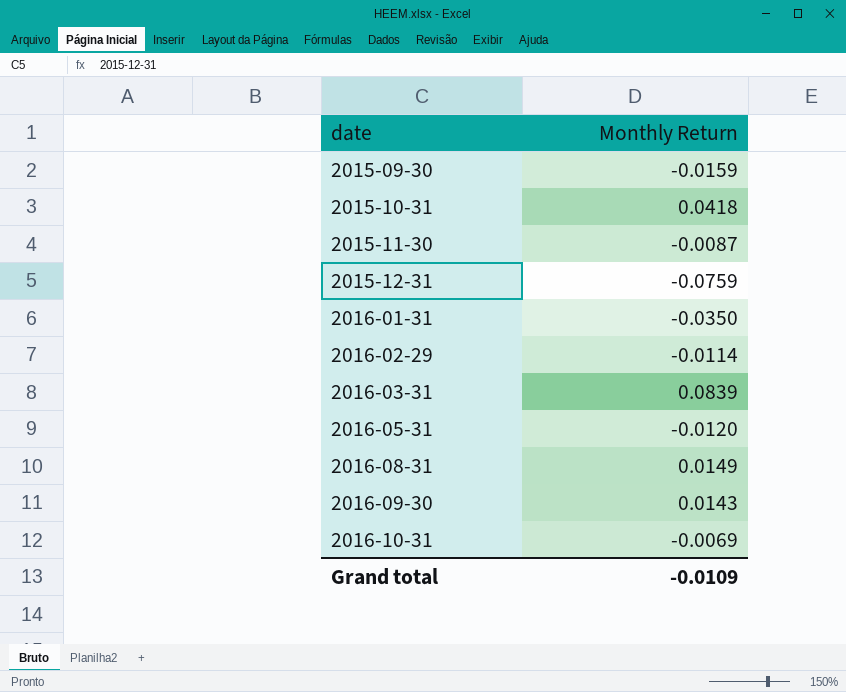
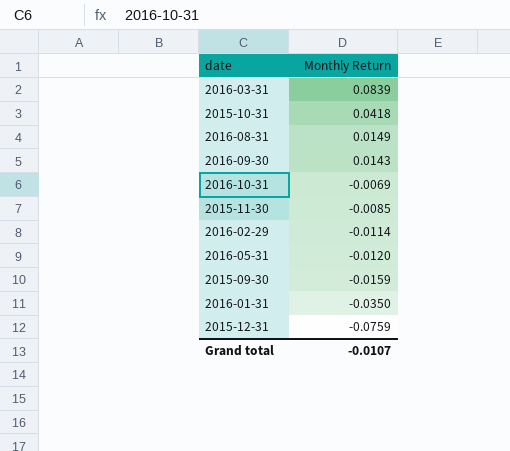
row order: date ascending -> Monthly Return descending
2015-11-30 | Monthly Return: -0.0087 -> -0.0085
Grand total | Monthly Return: -0.0109 -> -0.0107

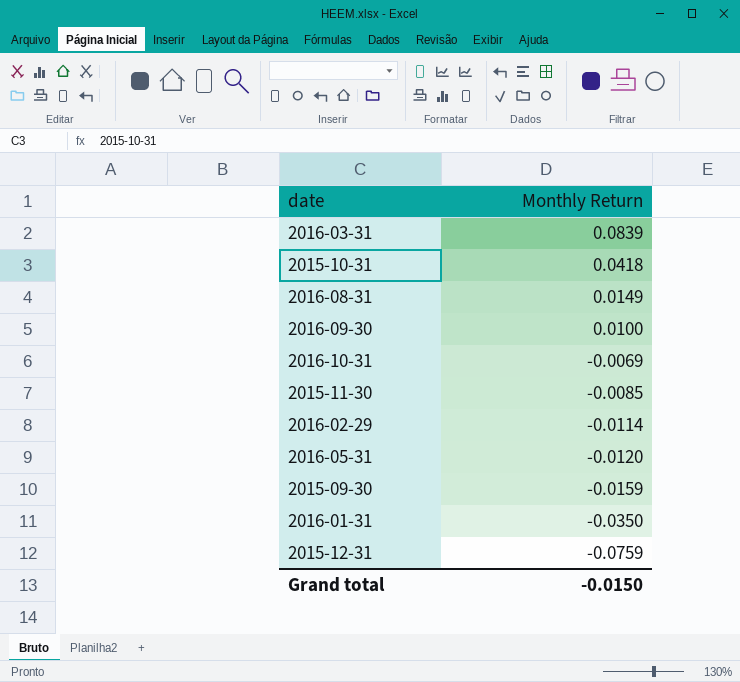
2016-09-30 | Monthly Return: 0.0143 -> 0.0100
Grand total | Monthly Return: -0.0107 -> -0.0150

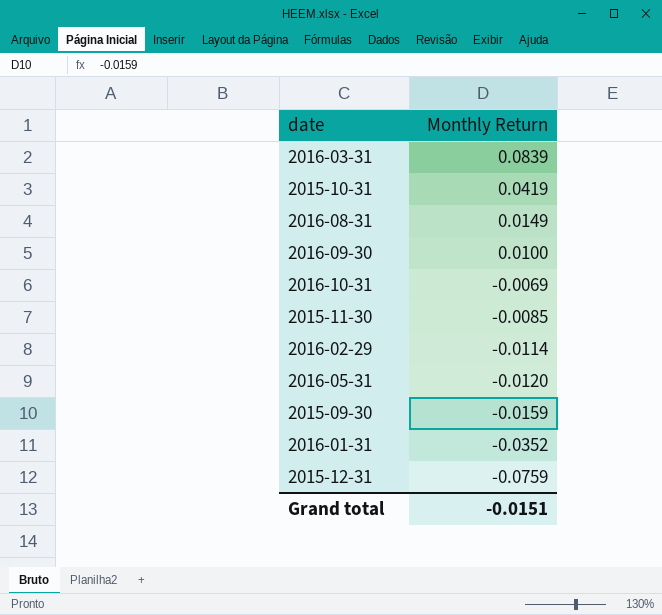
2015-10-31 | Monthly Return: 0.0418 -> 0.0419
2016-01-31 | Monthly Return: -0.0350 -> -0.0352
Grand total | Monthly Return: -0.0150 -> -0.0151

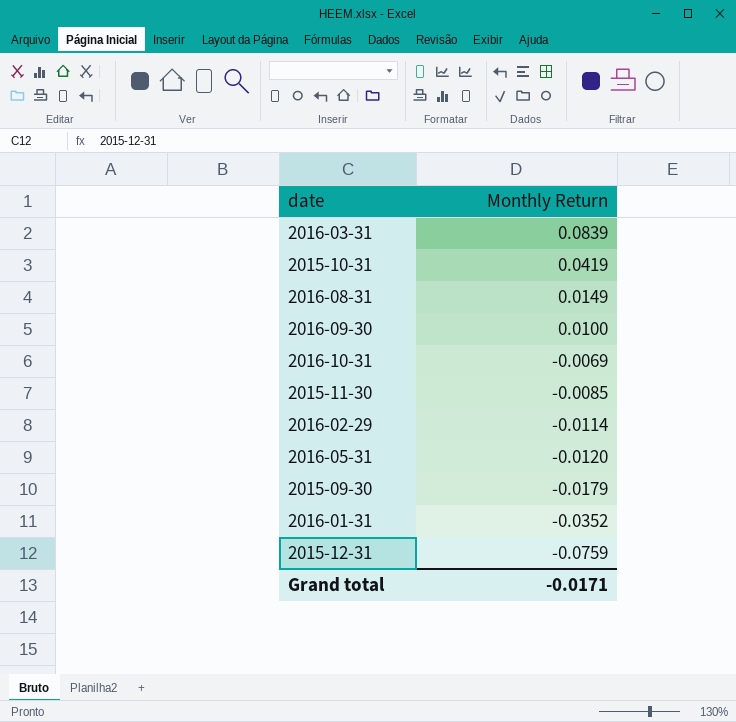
2015-09-30 | Monthly Return: -0.0159 -> -0.0179
Grand total | Monthly Return: -0.0151 -> -0.0171

